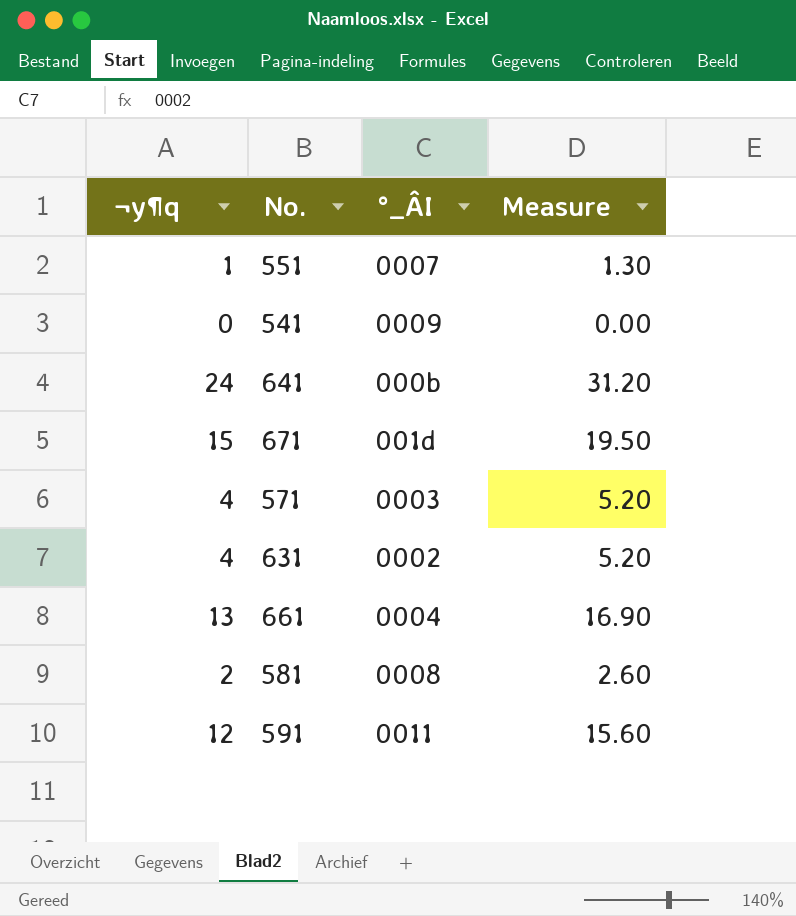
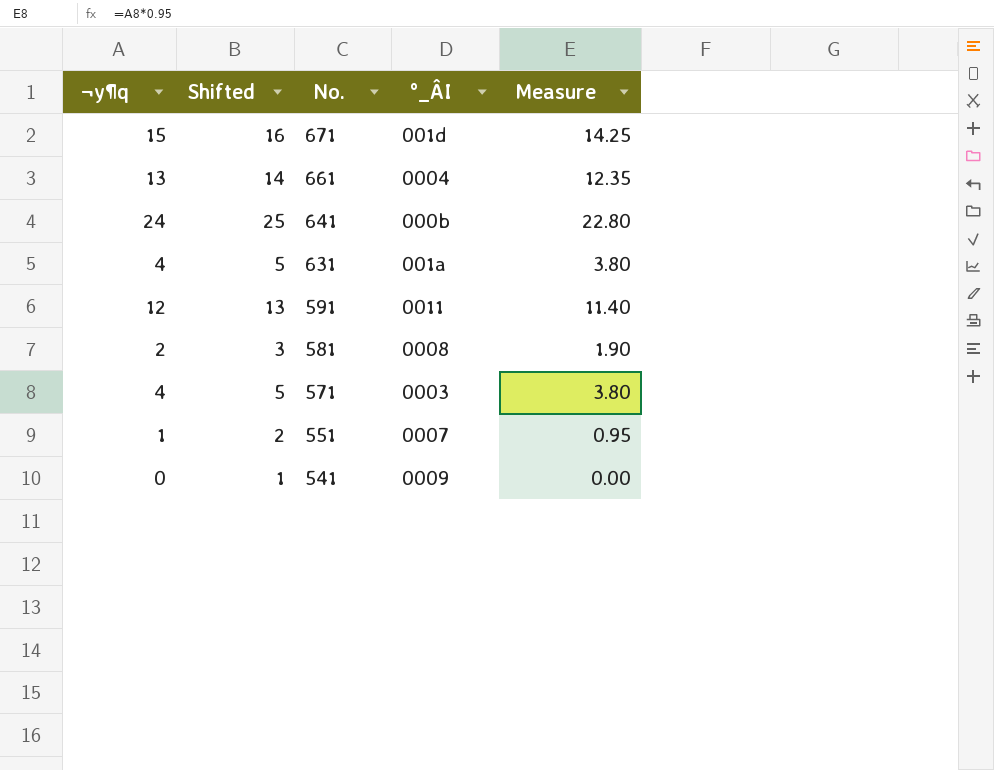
row order: none -> No. descending
column Shifted | formula: none -> [¬y¶q] + 1
column Measure | formula: [¬y¶q] * 1.3 -> [¬y¶q] * 0.95
631 | °_ÂI: 0002 -> 001a

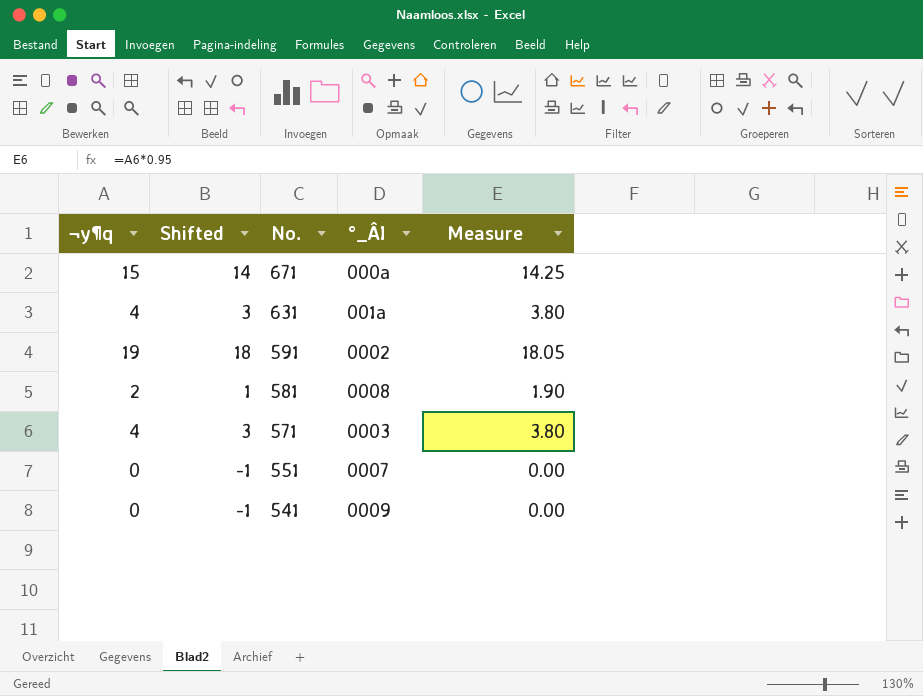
column Shifted | formula: [¬y¶q] + 1 -> [¬y¶q] - 1
row 661: 13 | 14 | 0004 | 12.35 -> none
row 641: 24 | 25 | 000b | 22.80 -> none
671 | °_ÂI: 001d -> 000a
591 | ¬y¶q: 12 -> 19
591 | °_ÂI: 0011 -> 0002
591 | Measure: 11.40 -> 18.05
551 | ¬y¶q: 1 -> 0
551 | Measure: 0.95 -> 0.00

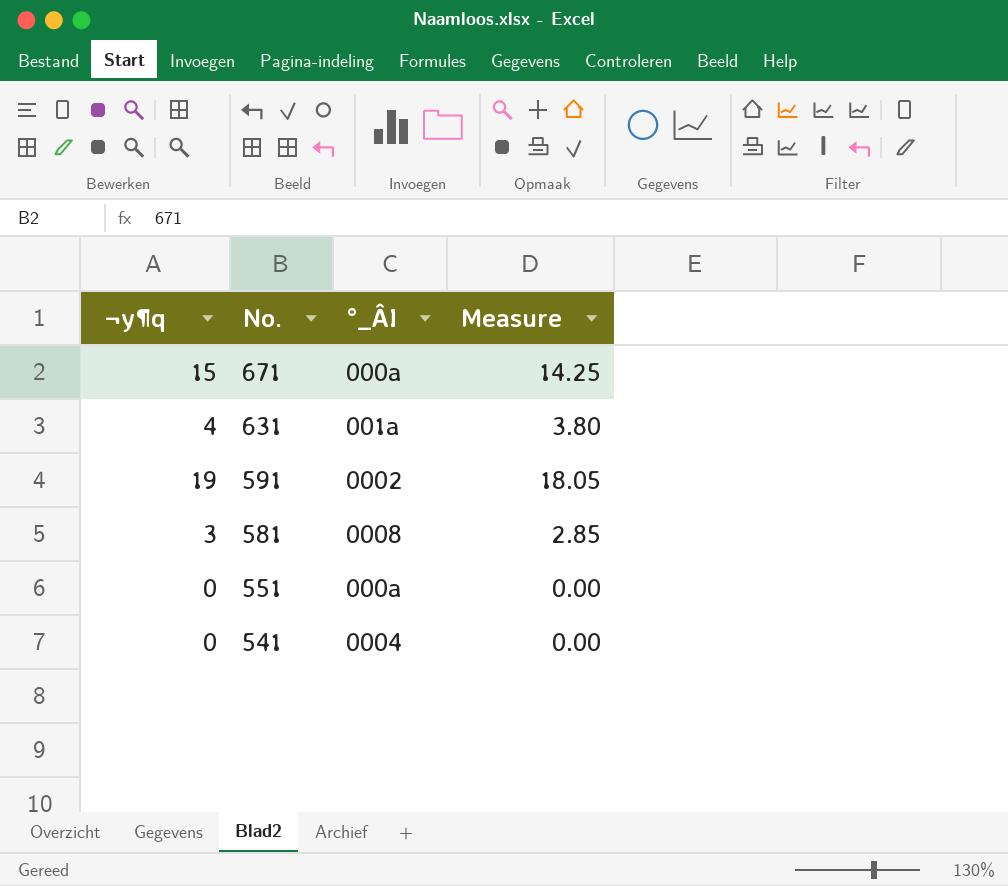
column Shifted | formula: [¬y¶q] - 1 -> none
row 571: 4 | 3 | 0003 | 3.80 -> none
581 | ¬y¶q: 2 -> 3
581 | Measure: 1.90 -> 2.85
551 | °_ÂI: 0007 -> 000a
541 | °_ÂI: 0009 -> 0004

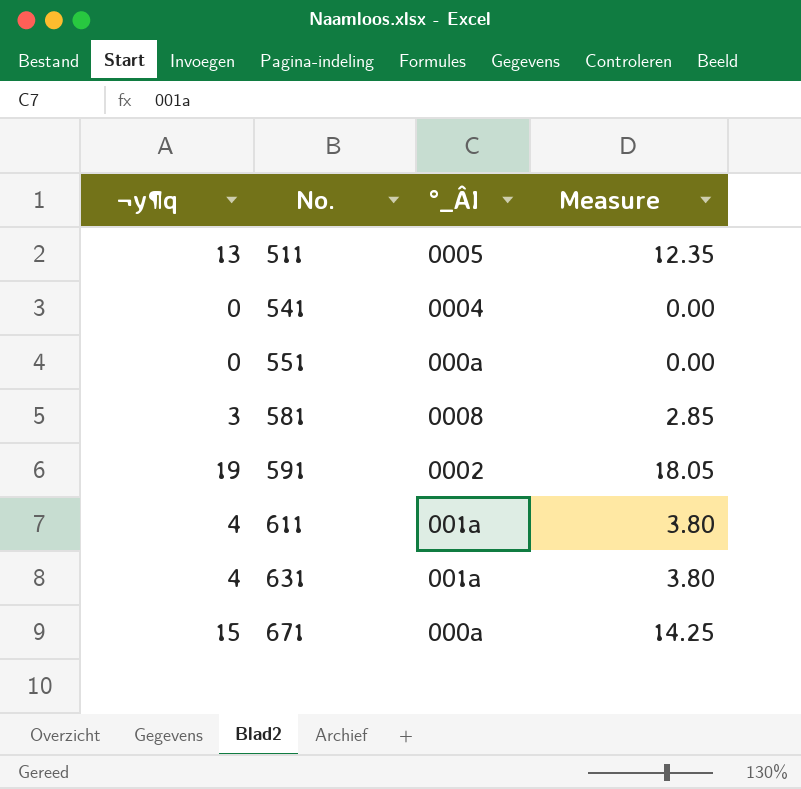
row order: No. descending -> No. ascending
row 511: none -> 13 | 0005 | 12.35
row 611: none -> 4 | 001a | 3.80

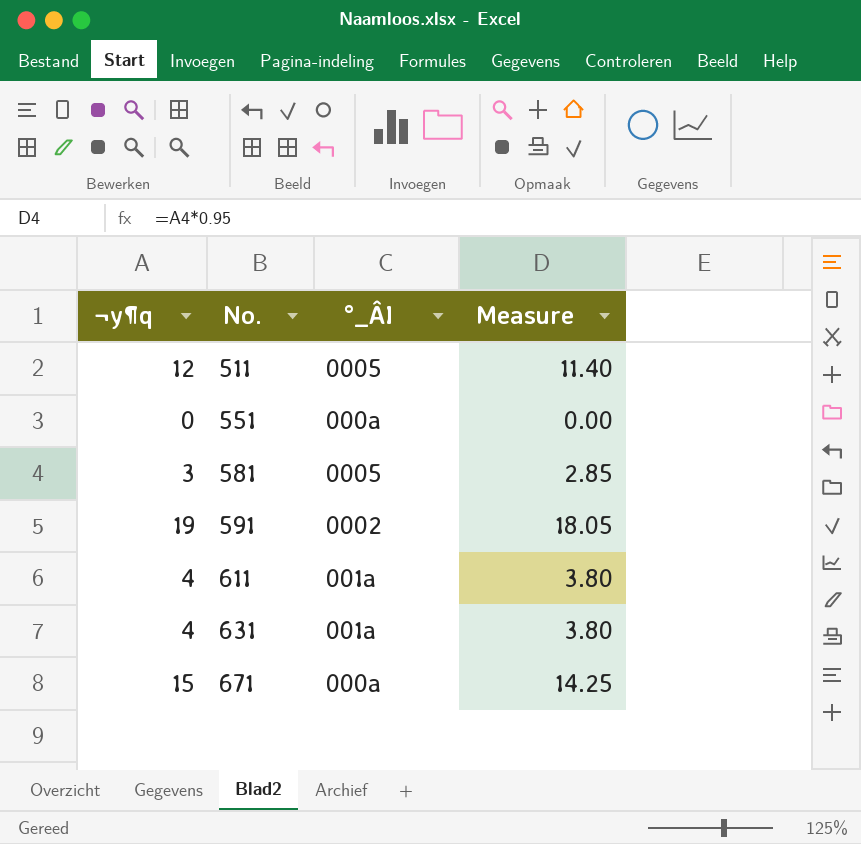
row 541: 0 | 0004 | 0.00 -> none
511 | ¬y¶q: 13 -> 12
511 | Measure: 12.35 -> 11.40
581 | °_ÂI: 0008 -> 0005

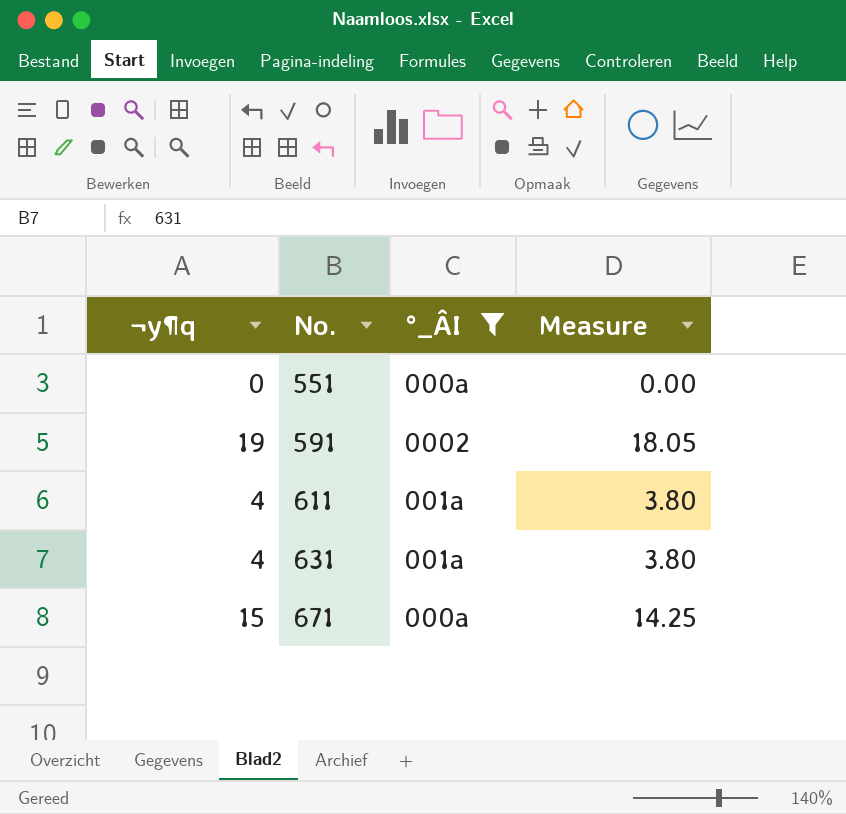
filter: none -> °_ÂI != 0005

